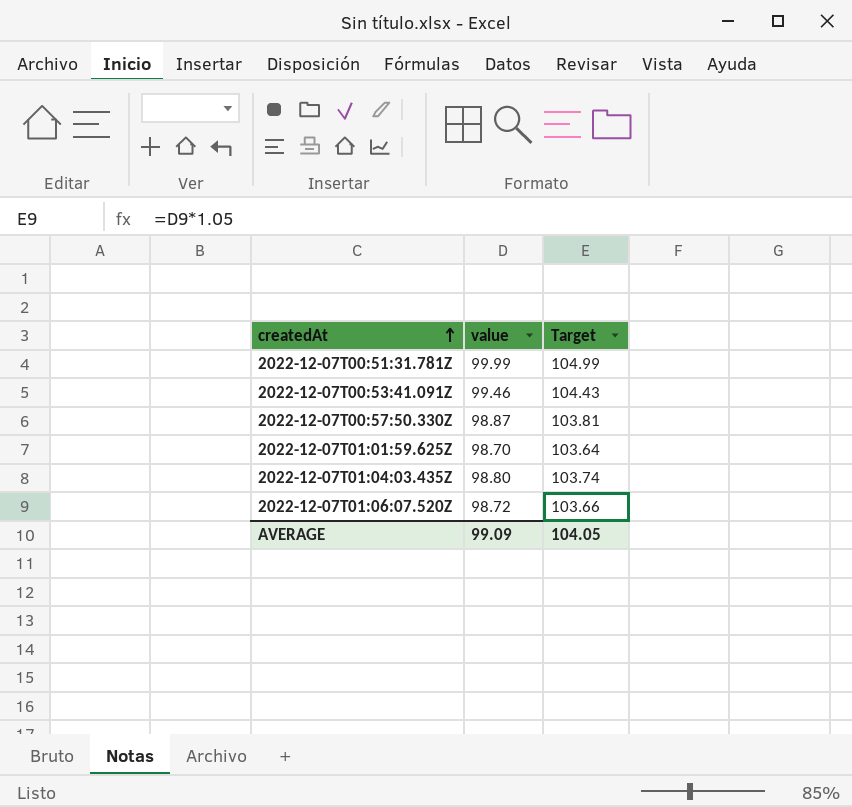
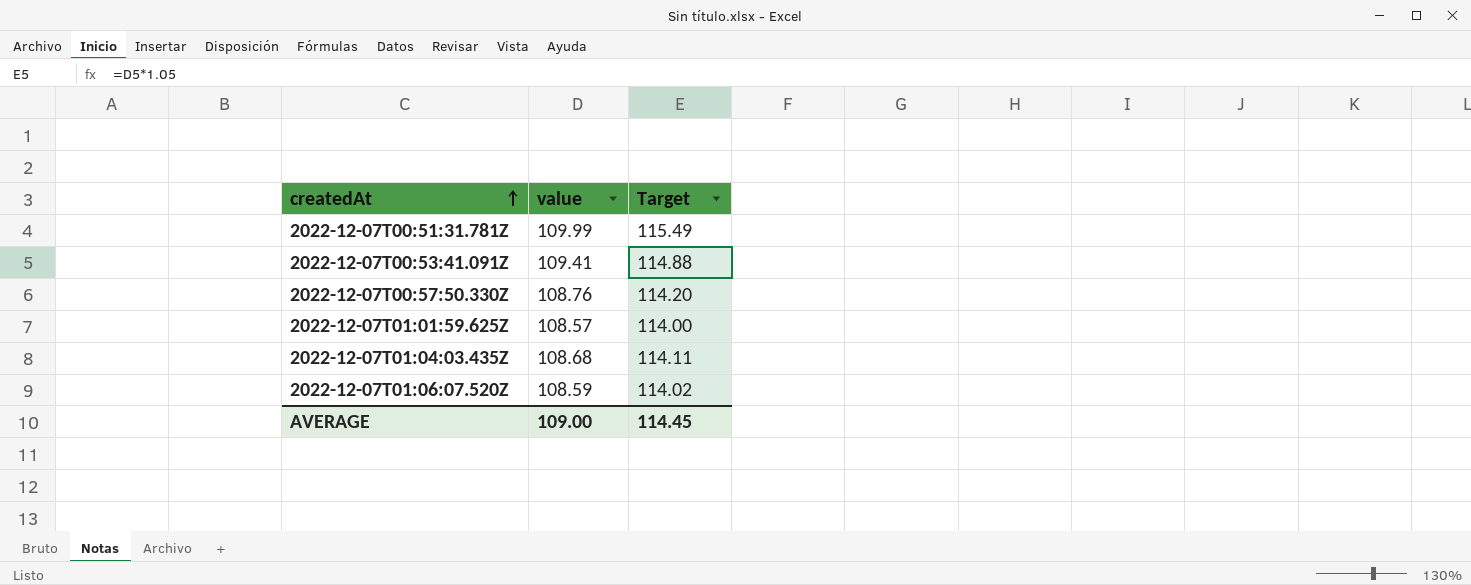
2022-12-07T00:51:31.781Z | value: 99.99 -> 109.99
2022-12-07T00:51:31.781Z | Target: 104.99 -> 115.49
2022-12-07T00:53:41.091Z | value: 99.46 -> 109.41
2022-12-07T00:53:41.091Z | Target: 104.43 -> 114.88
2022-12-07T00:57:50.330Z | value: 98.87 -> 108.76
2022-12-07T00:57:50.330Z | Target: 103.81 -> 114.20
2022-12-07T01:01:59.625Z | value: 98.70 -> 108.57
2022-12-07T01:01:59.625Z | Target: 103.64 -> 114.00
2022-12-07T01:04:03.435Z | value: 98.80 -> 108.68
2022-12-07T01:04:03.435Z | Target: 103.74 -> 114.11
2022-12-07T01:06:07.520Z | value: 98.72 -> 108.59
2022-12-07T01:06:07.520Z | Target: 103.66 -> 114.02
AVERAGE | value: 99.09 -> 109.00
AVERAGE | Target: 104.05 -> 114.45

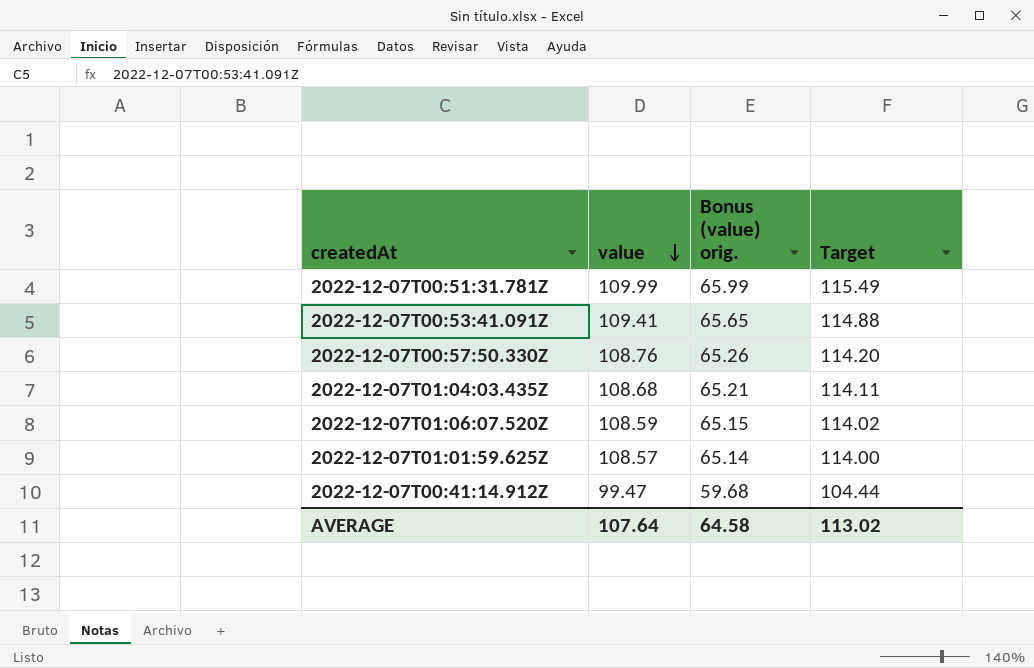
row order: createdAt ascending -> value descending
column Bonus (value) orig. | formula: none -> [value] * 0.6
row 2022-12-07T00:41:14.912Z: none -> 99.47 | 59.68 | 104.44
AVERAGE | value: 109.00 -> 107.64
AVERAGE | Target: 114.45 -> 113.02

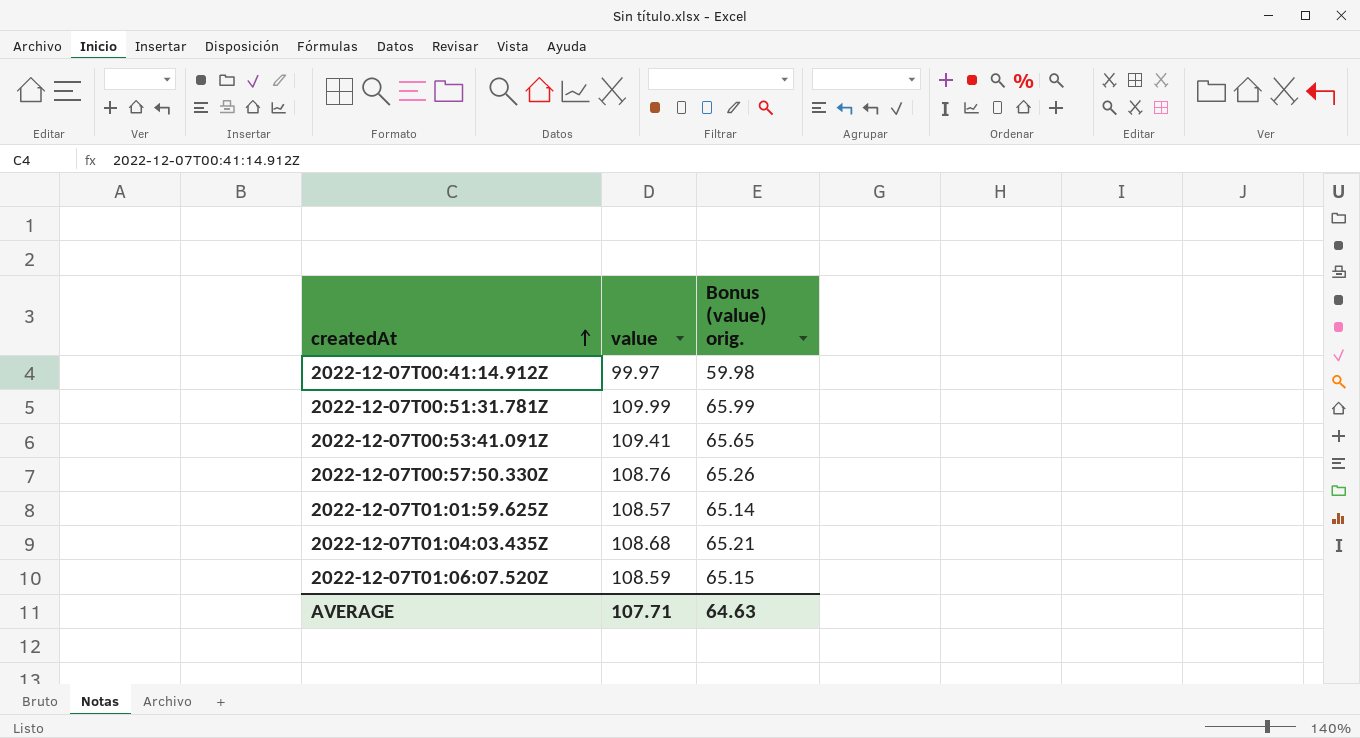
row order: value descending -> createdAt ascending
column Target | formula: [value] * 1.05 -> none
2022-12-07T00:41:14.912Z | value: 99.47 -> 99.97
2022-12-07T00:41:14.912Z | Bonus (value) orig.: 59.68 -> 59.98
AVERAGE | value: 107.64 -> 107.71
AVERAGE | Bonus (value) orig.: 64.58 -> 64.63

